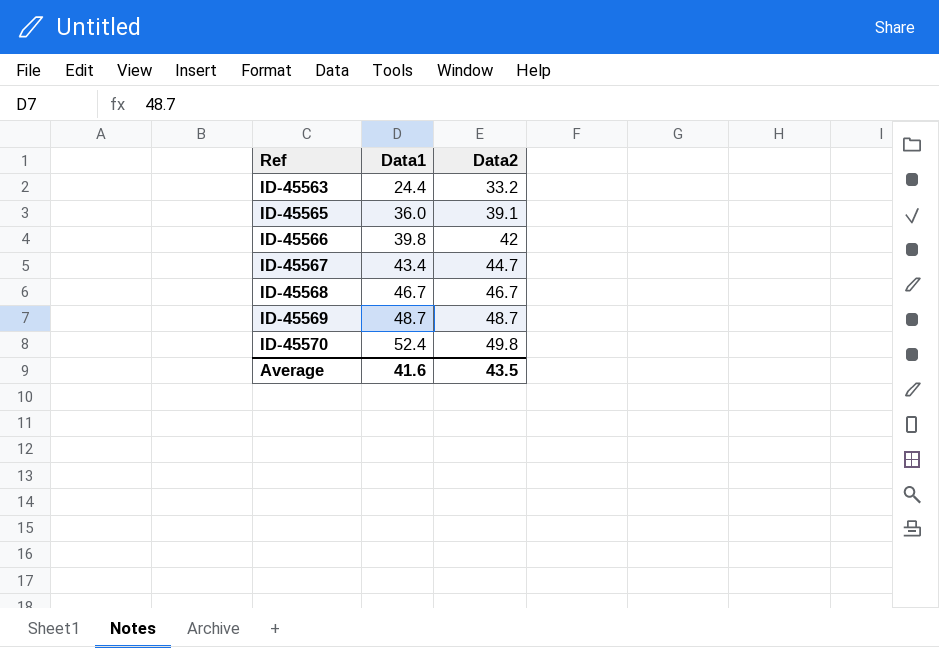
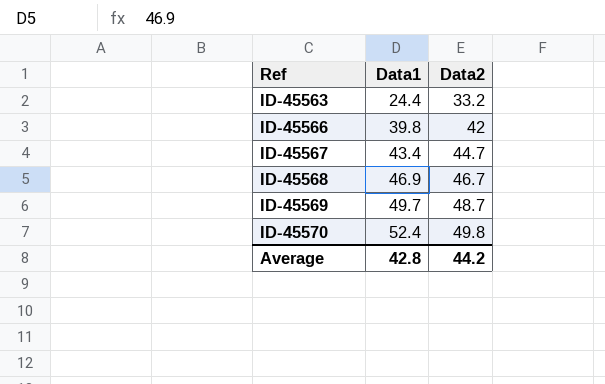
row ID-45565: 36.0 | 39.1 -> none
ID-45568 | Data1: 46.7 -> 46.9
ID-45569 | Data1: 48.7 -> 49.7
Average | Data1: 41.6 -> 42.8
Average | Data2: 43.5 -> 44.2

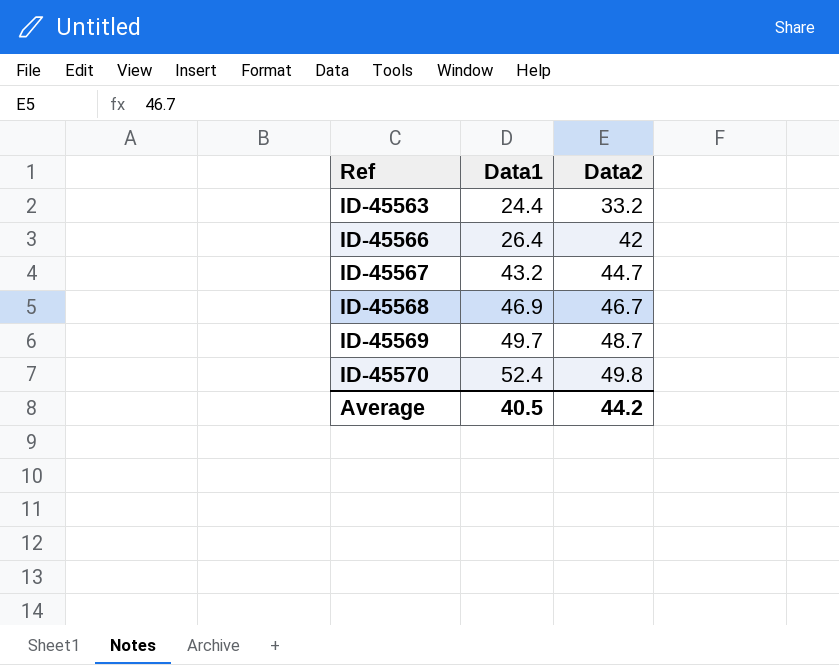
ID-45566 | Data1: 39.8 -> 26.4
ID-45567 | Data1: 43.4 -> 43.2
Average | Data1: 42.8 -> 40.5

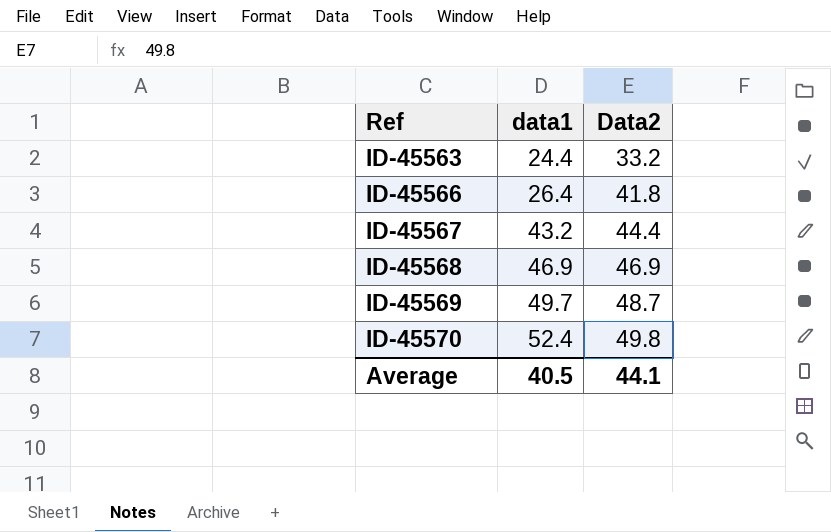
column name: Data1 -> data1
ID-45566 | Data2: 42 -> 41.8
ID-45567 | Data2: 44.7 -> 44.4
ID-45568 | Data2: 46.7 -> 46.9
Average | Data2: 44.2 -> 44.1

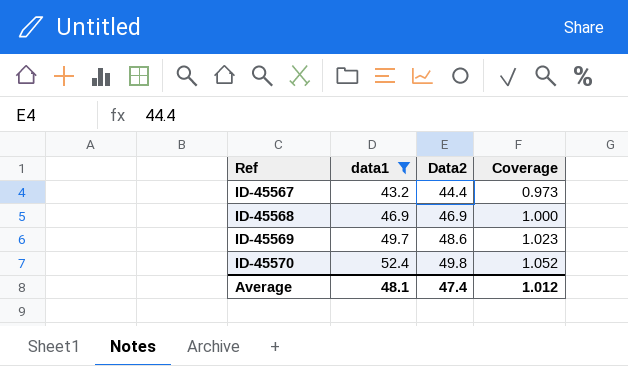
filter: none -> data1 >= 43.2
column Coverage | formula: none -> [data1] / [Data2]
ID-45569 | Data2: 48.7 -> 48.6
Average | data1: 40.5 -> 48.1
Average | Data2: 44.1 -> 47.4

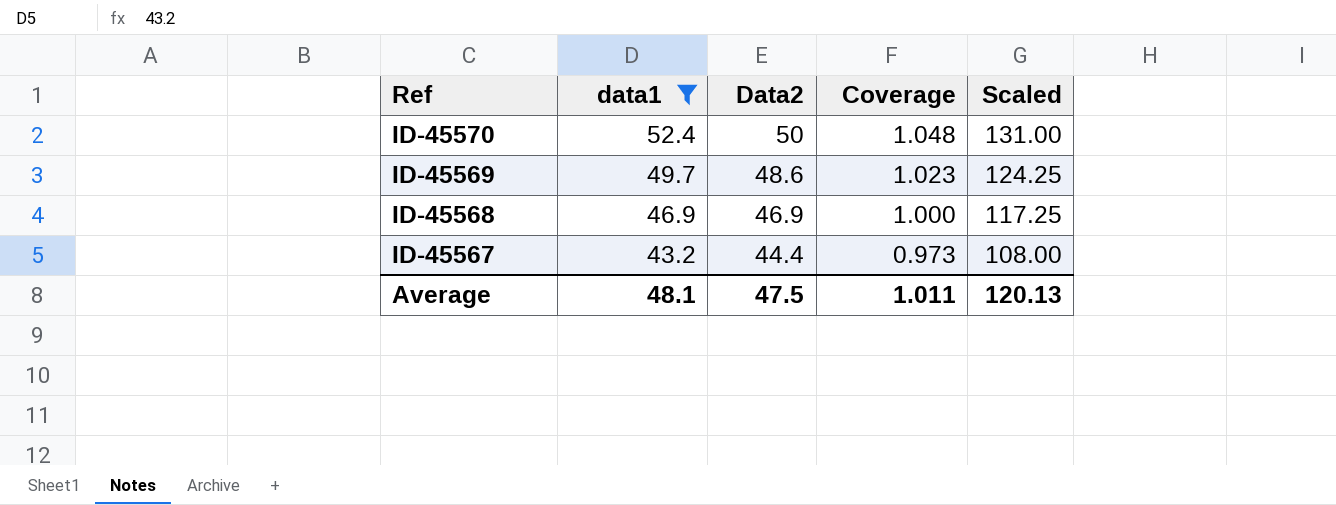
row order: Ref ascending -> Ref descending
column Scaled | formula: none -> [data1] * 2.5
ID-45570 | Data2: 49.8 -> 50
ID-45570 | Coverage: 1.052 -> 1.048
Average | Data2: 47.4 -> 47.5
Average | Coverage: 1.012 -> 1.011

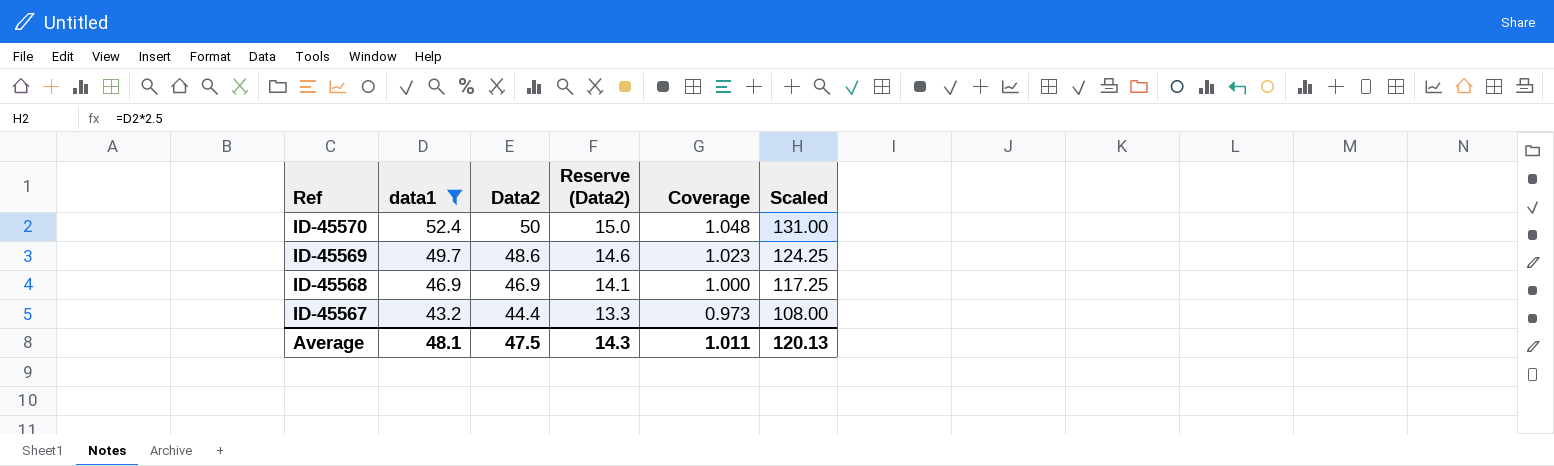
column Reserve (Data2) | formula: none -> [Data2] * 0.3

